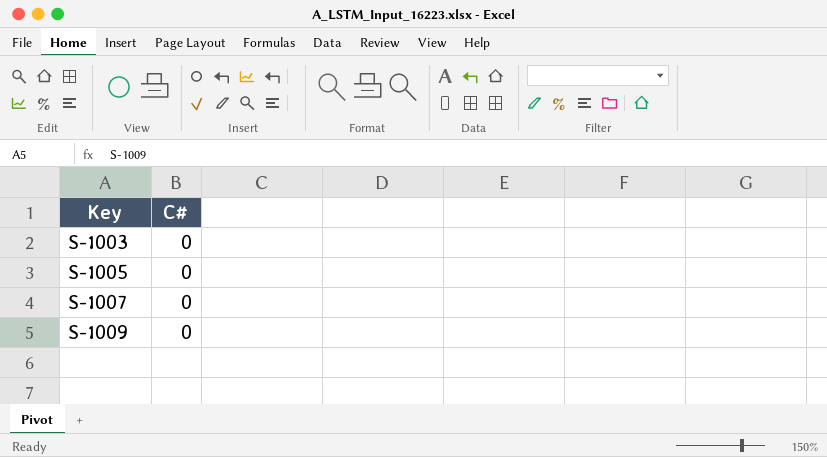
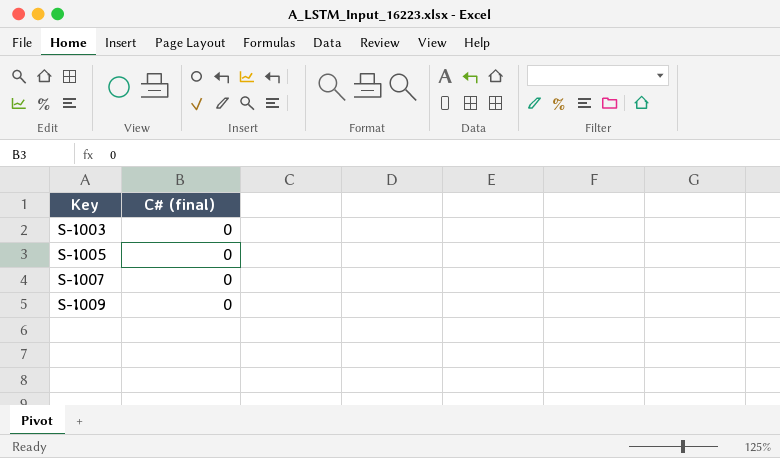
column name: C# -> C# (final)

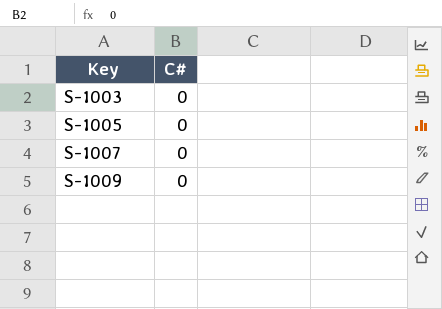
column name: C# (final) -> C#

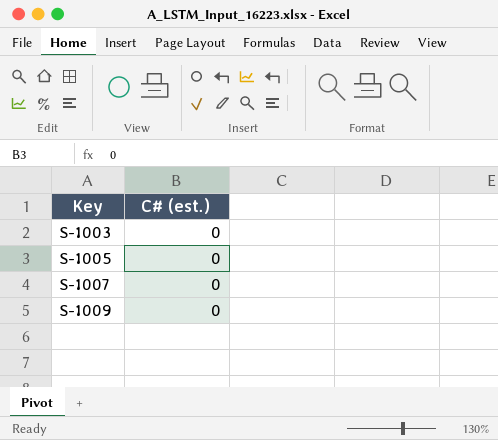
column name: C# -> C# (est.)

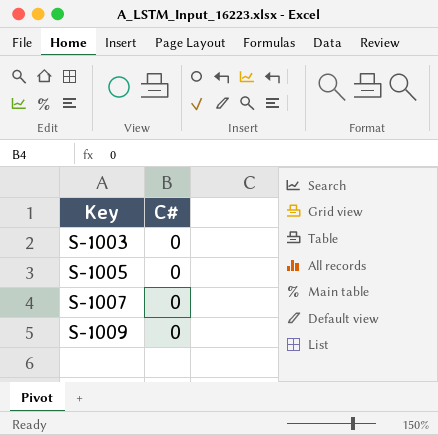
column name: C# (est.) -> C#

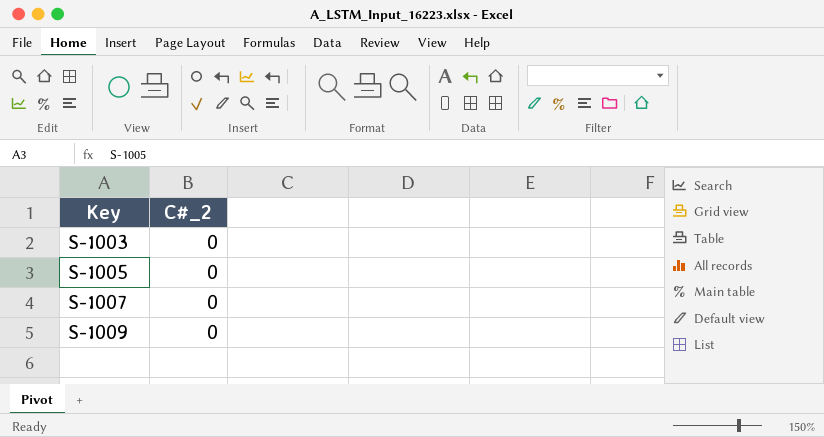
column name: C# -> C#_2

